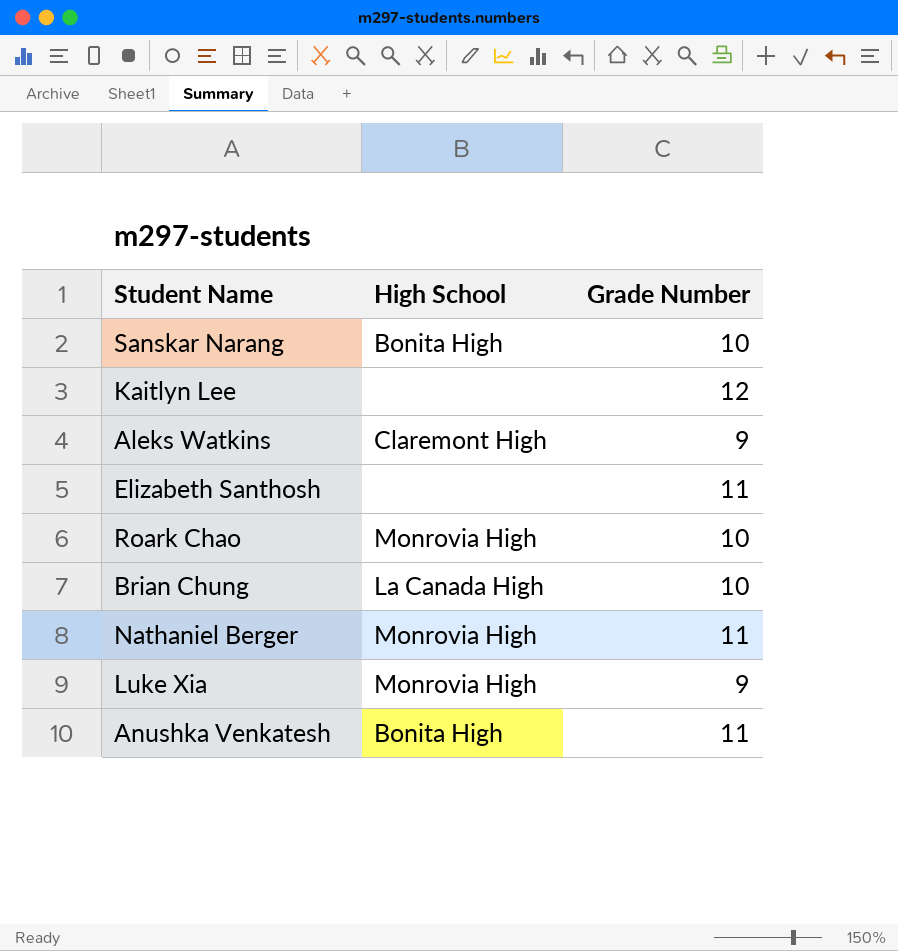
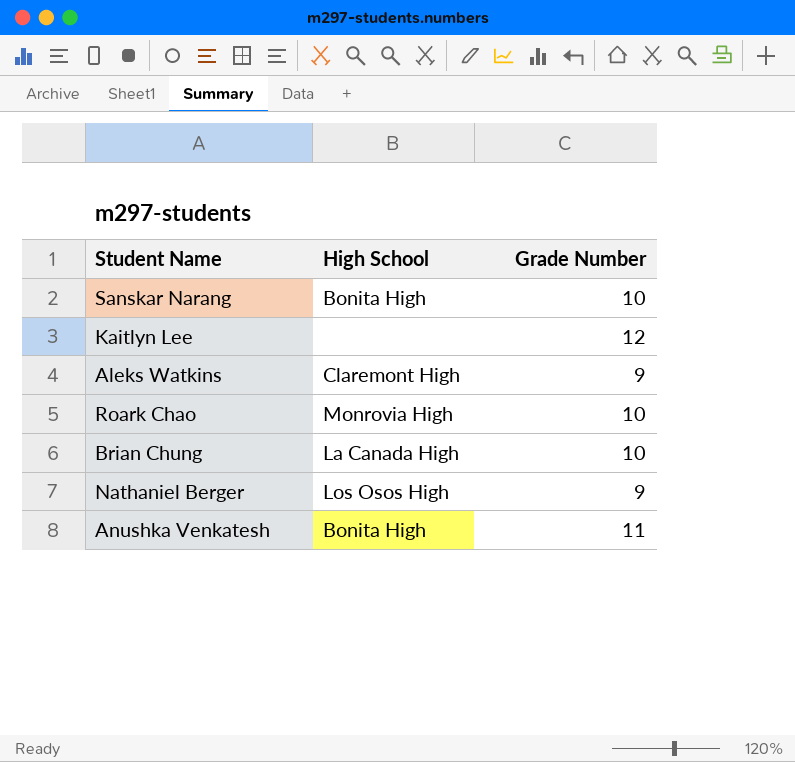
row Elizabeth Santhosh: none | 11 -> none
row Luke Xia: Monrovia High | 9 -> none
Nathaniel Berger | High School: Monrovia High -> Los Osos High
Nathaniel Berger | Grade Number: 11 -> 9

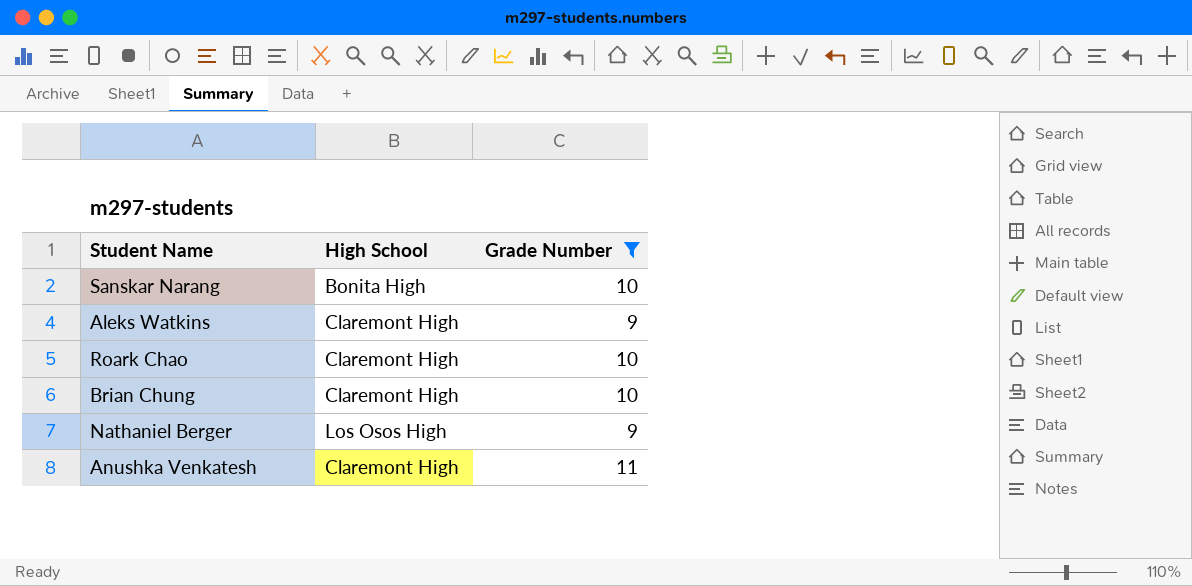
filter: none -> Grade Number != 12
Roark Chao | High School: Monrovia High -> Claremont High
Brian Chung | High School: La Canada High -> Claremont High
Anushka Venkatesh | High School: Bonita High -> Claremont High

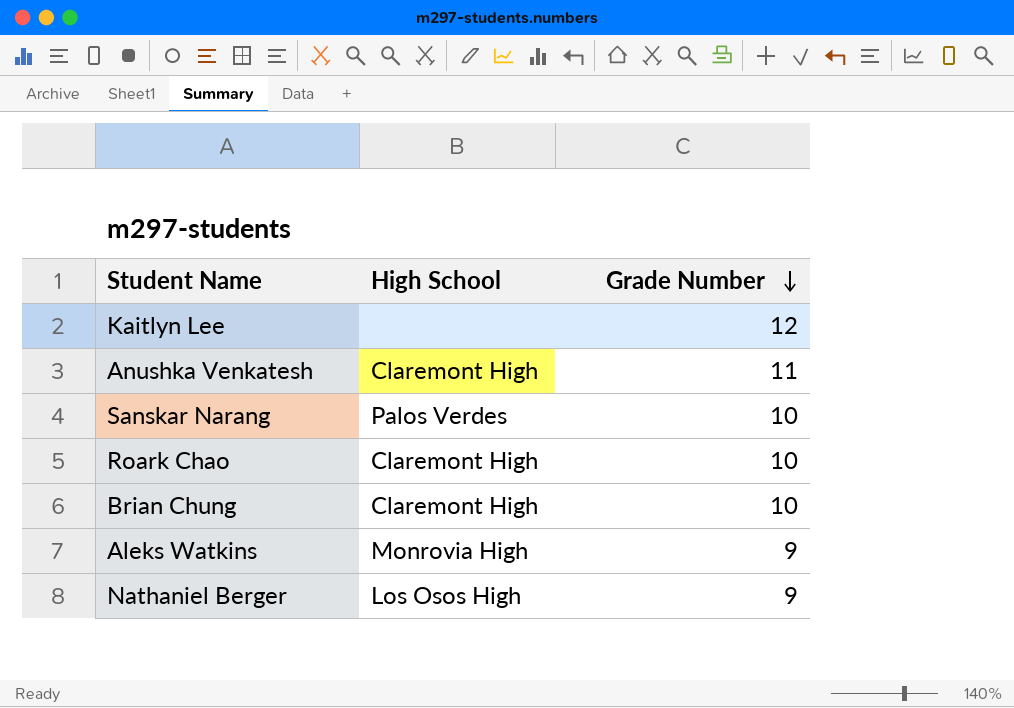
filter: Grade Number != 12 -> none
row order: none -> Grade Number descending
Sanskar Narang | High School: Bonita High -> Palos Verdes
Aleks Watkins | High School: Claremont High -> Monrovia High

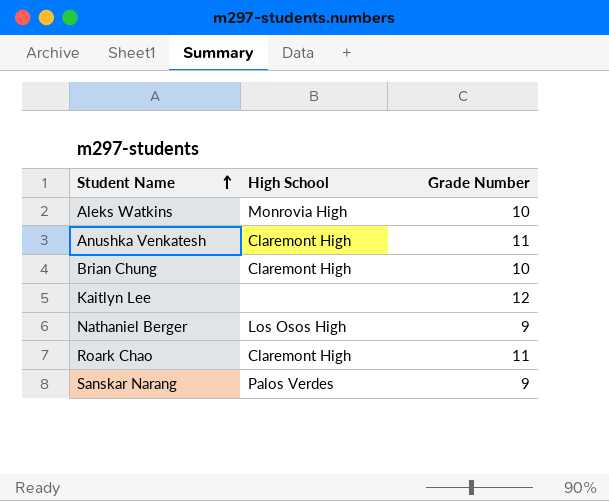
row order: Grade Number descending -> Student Name ascending
Aleks Watkins | Grade Number: 9 -> 10
Roark Chao | Grade Number: 10 -> 11
Sanskar Narang | Grade Number: 10 -> 9

